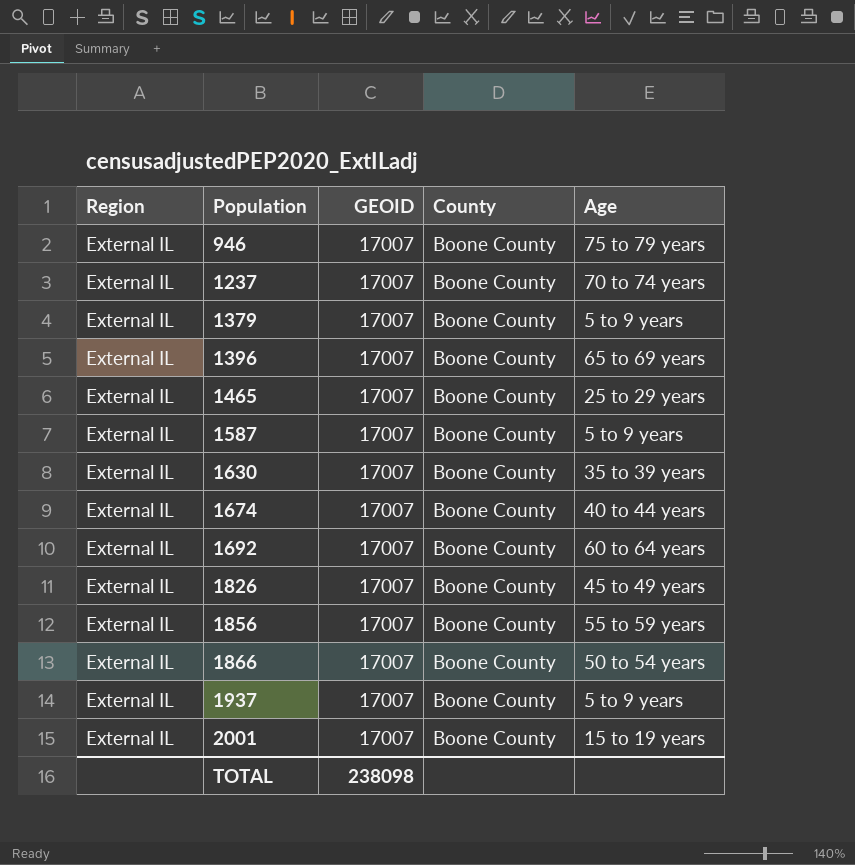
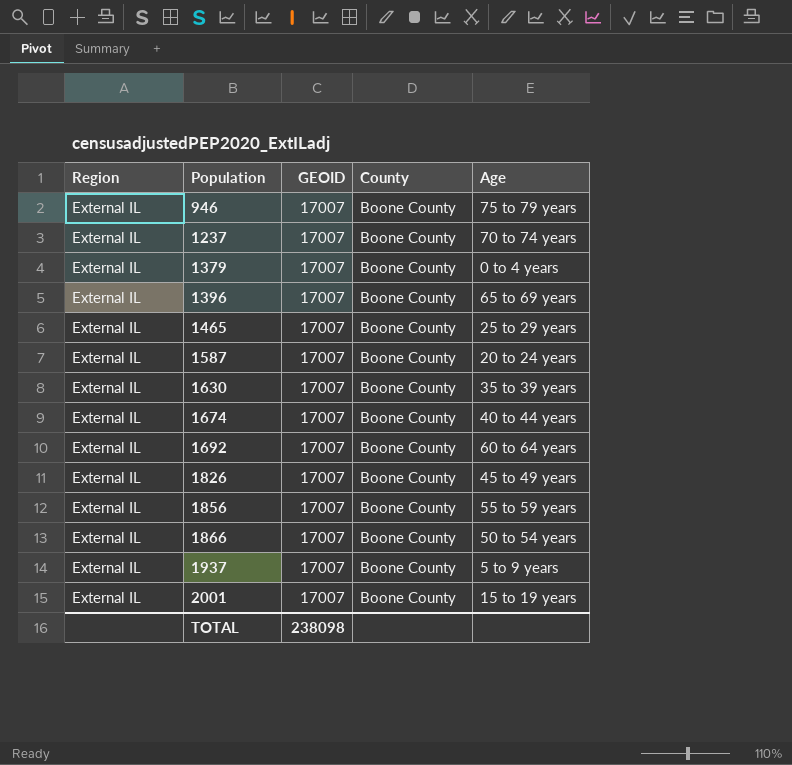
1379 | Age: 5 to 9 years -> 0 to 4 years
1587 | Age: 5 to 9 years -> 20 to 24 years

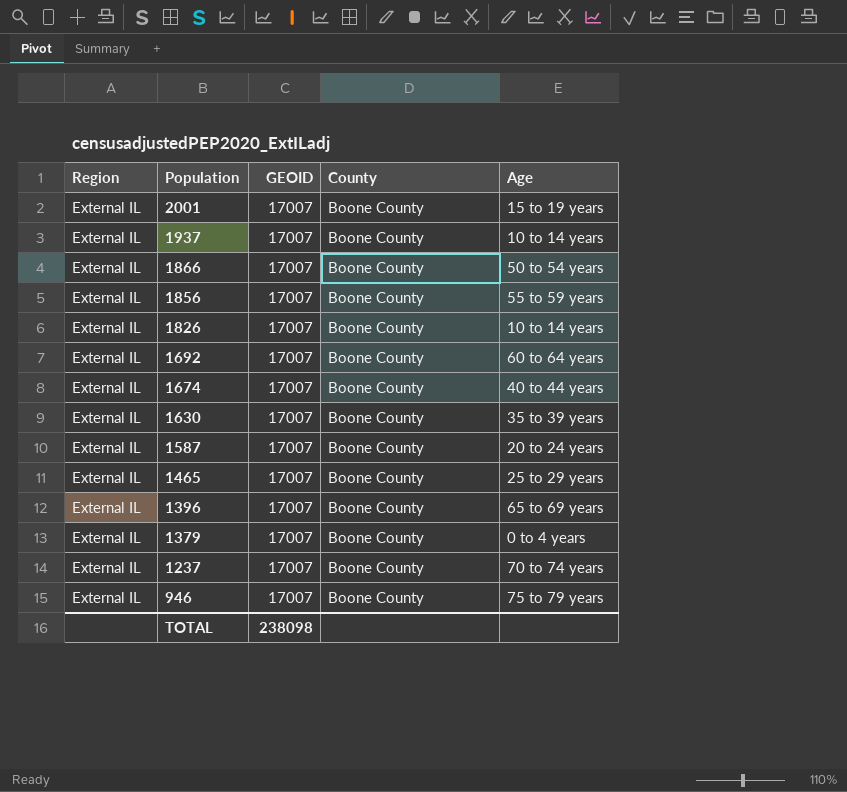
row order: Population ascending -> Population descending
1937 | Age: 5 to 9 years -> 10 to 14 years
1826 | Age: 45 to 49 years -> 10 to 14 years

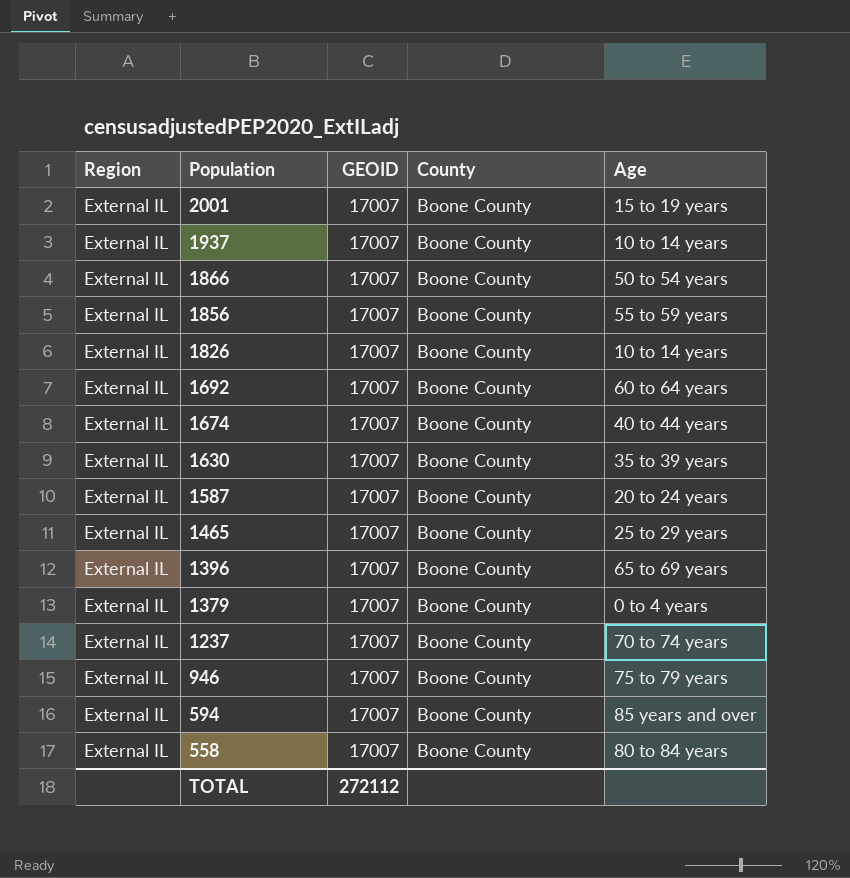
row 594: none -> External IL | 17007 | Boone County | 85 years and over
row 558: none -> External IL | 17007 | Boone County | 80 to 84 years
TOTAL | GEOID: 238098 -> 272112

